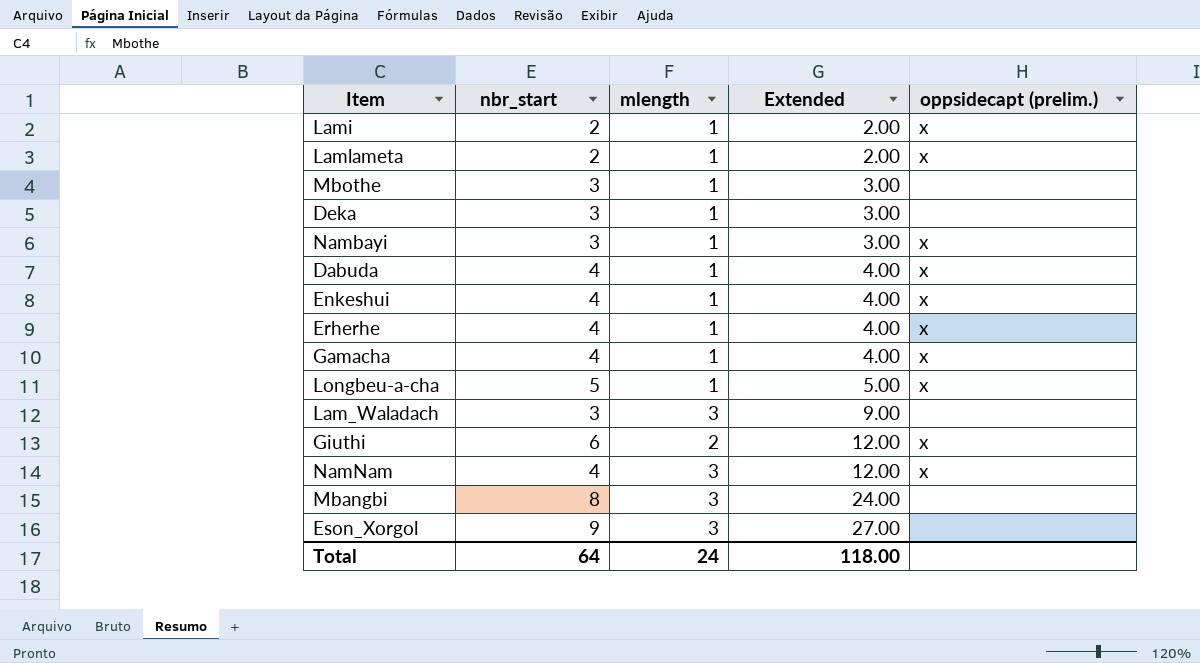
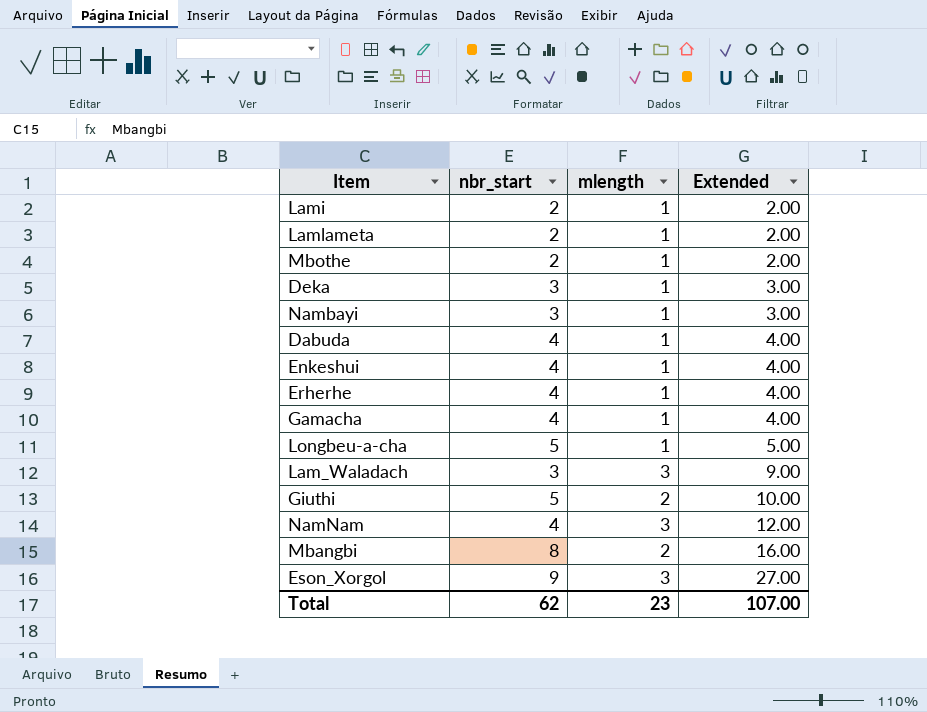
column oppsidecapt (prelim.) | position: 5 -> none
Mbothe | nbr_start: 3 -> 2
Mbothe | Extended: 3.00 -> 2.00
Giuthi | nbr_start: 6 -> 5
Giuthi | Extended: 12.00 -> 10.00
Mbangbi | mlength: 3 -> 2
Mbangbi | Extended: 24.00 -> 16.00
Total | nbr_start: 64 -> 62
Total | mlength: 24 -> 23
Total | Extended: 118.00 -> 107.00

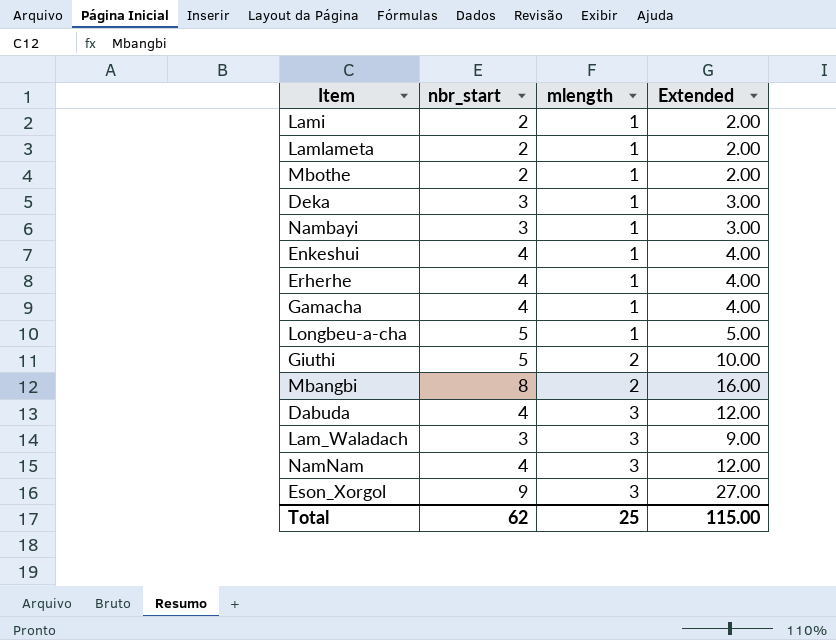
row order: Extended ascending -> mlength ascending
Dabuda | mlength: 1 -> 3
Dabuda | Extended: 4.00 -> 12.00
Total | mlength: 23 -> 25
Total | Extended: 107.00 -> 115.00

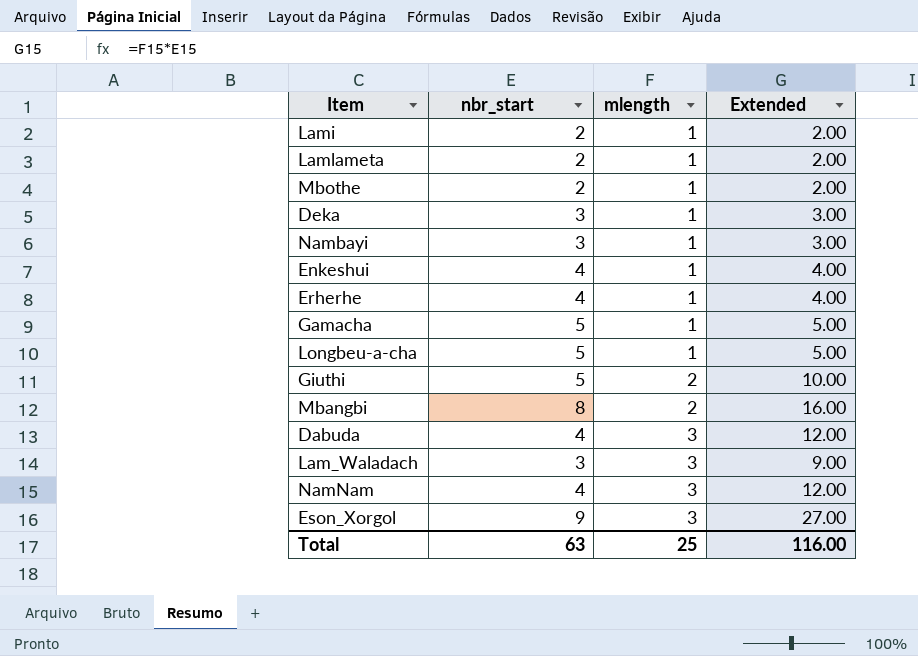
Gamacha | nbr_start: 4 -> 5
Gamacha | Extended: 4.00 -> 5.00
Total | nbr_start: 62 -> 63
Total | Extended: 115.00 -> 116.00

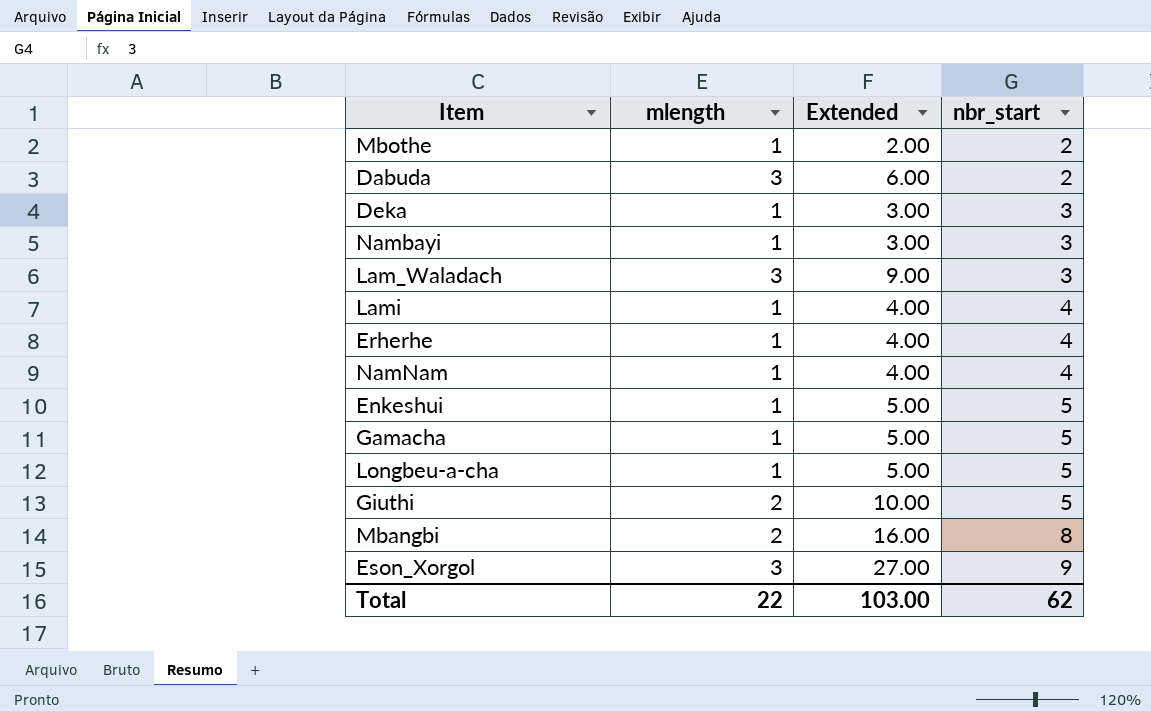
row order: mlength ascending -> nbr_start ascending
column nbr_start | position: 2 -> 4
row Lamlameta: 2 | 1 | 2.00 -> none
Dabuda | Extended: 12.00 -> 6.00
Dabuda | nbr_start: 4 -> 2
Lami | Extended: 2.00 -> 4.00
Lami | nbr_start: 2 -> 4
NamNam | mlength: 3 -> 1
NamNam | Extended: 12.00 -> 4.00
Enkeshui | Extended: 4.00 -> 5.00
Enkeshui | nbr_start: 4 -> 5
Total | mlength: 25 -> 22
Total | Extended: 116.00 -> 103.00
Total | nbr_start: 63 -> 62

